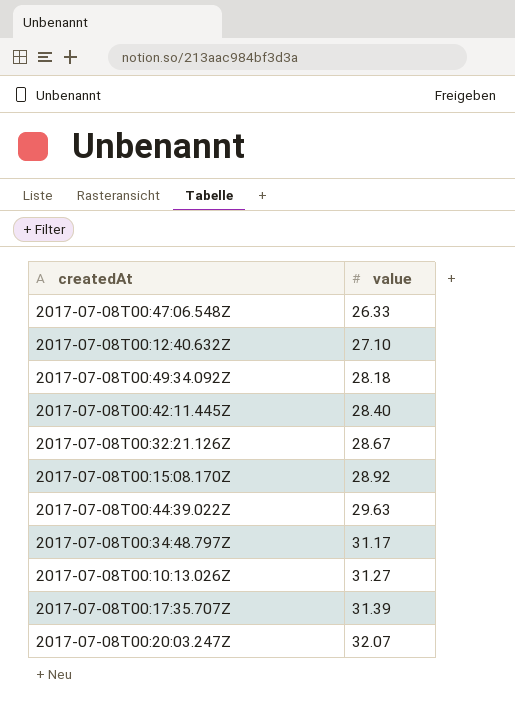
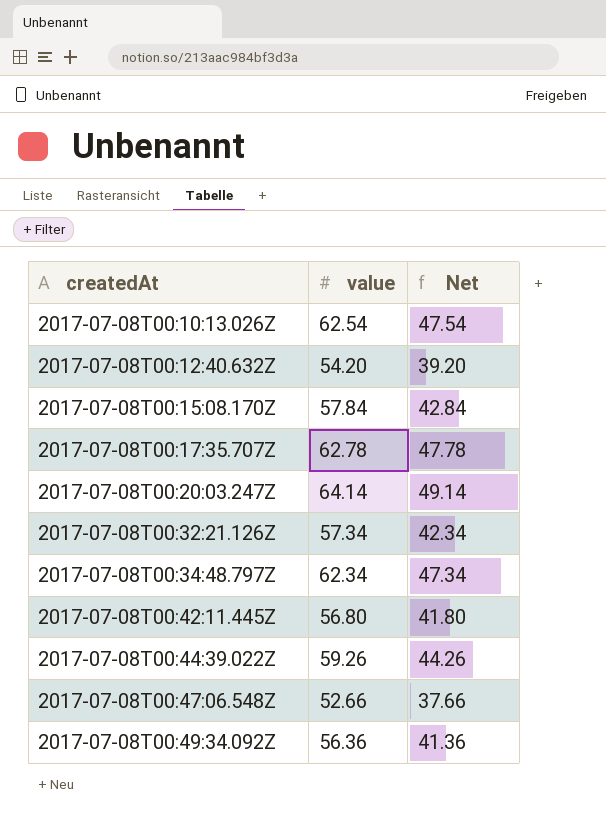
row order: value ascending -> createdAt ascending
column Net | formula: none -> [value] - 15
2017-07-08T00:10:13.026Z | value: 31.27 -> 62.54
2017-07-08T00:12:40.632Z | value: 27.10 -> 54.20
2017-07-08T00:15:08.170Z | value: 28.92 -> 57.84
2017-07-08T00:17:35.707Z | value: 31.39 -> 62.78
2017-07-08T00:20:03.247Z | value: 32.07 -> 64.14
2017-07-08T00:32:21.126Z | value: 28.67 -> 57.34
2017-07-08T00:34:48.797Z | value: 31.17 -> 62.34
2017-07-08T00:42:11.445Z | value: 28.40 -> 56.80
2017-07-08T00:44:39.022Z | value: 29.63 -> 59.26
2017-07-08T00:47:06.548Z | value: 26.33 -> 52.66
2017-07-08T00:49:34.092Z | value: 28.18 -> 56.36

